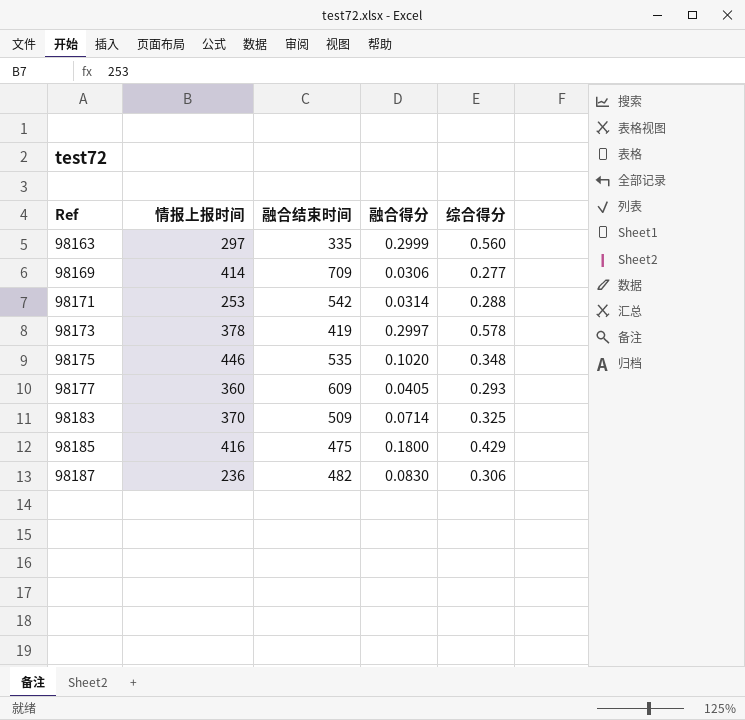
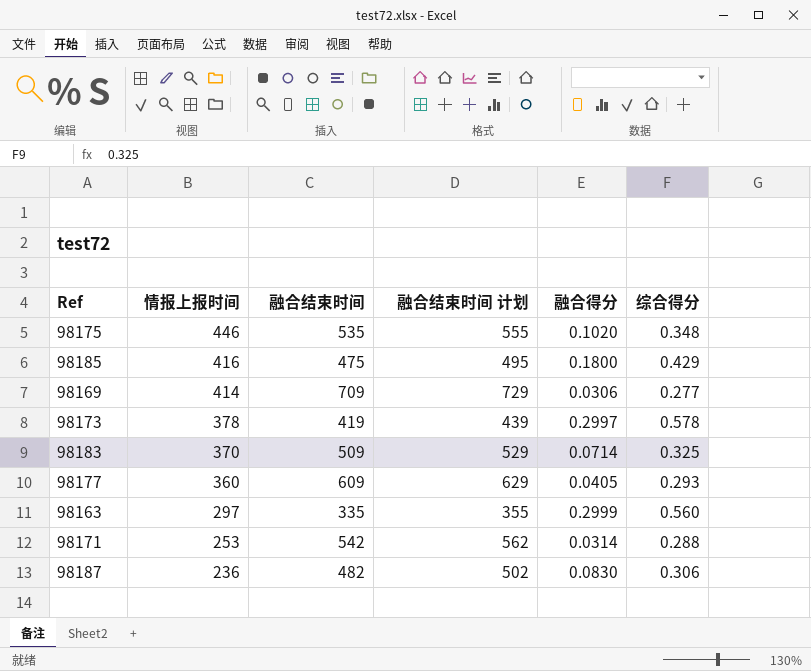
row order: Ref ascending -> 情报上报时间 descending
column 融合结束时间 计划 | formula: none -> [融合结束时间] + 20

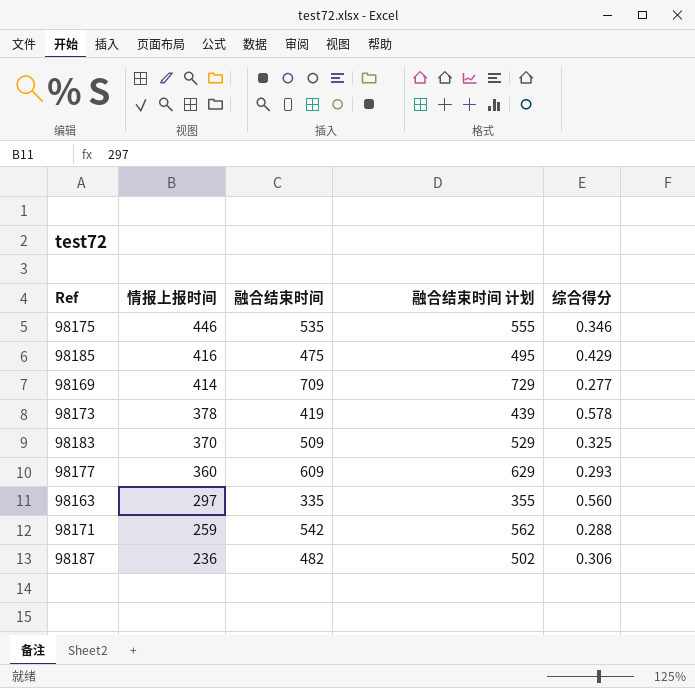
column 融合得分 | position: 5 -> none
98175 | 综合得分: 0.348 -> 0.346
98171 | 情报上报时间: 253 -> 259

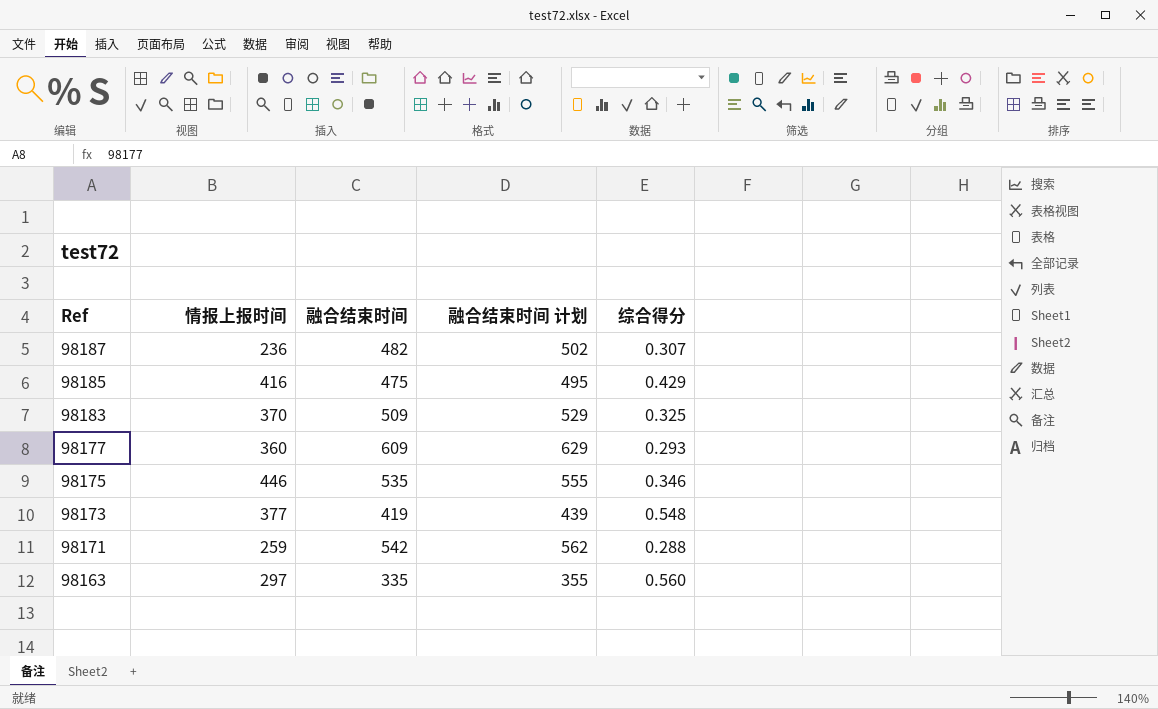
row order: 情报上报时间 descending -> Ref descending
row 98169: 414 | 709 | 729 | 0.277 -> none
98187 | 综合得分: 0.306 -> 0.307
98173 | 情报上报时间: 378 -> 377
98173 | 综合得分: 0.578 -> 0.548

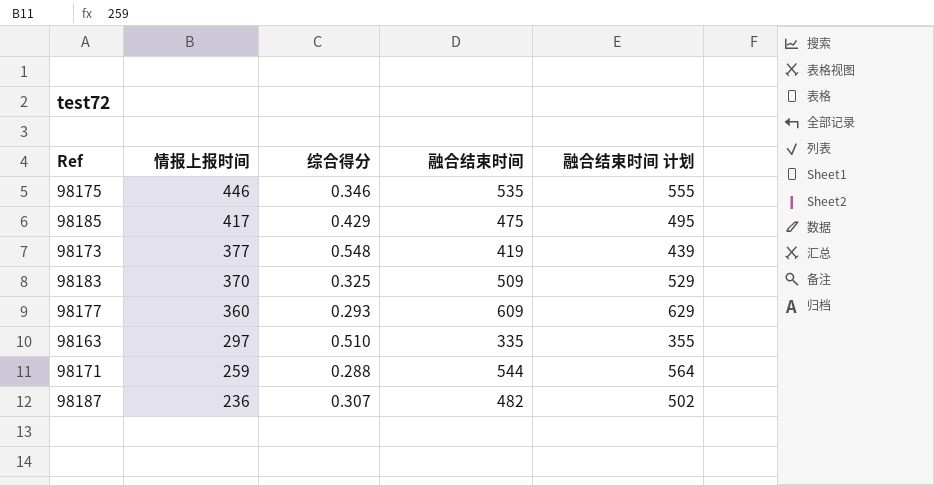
row order: Ref descending -> 情报上报时间 descending
column 综合得分 | position: 5 -> 3
98185 | 情报上报时间: 416 -> 417
98163 | 综合得分: 0.560 -> 0.510
98171 | 融合结束时间: 542 -> 544
98171 | 融合结束时间 计划: 562 -> 564

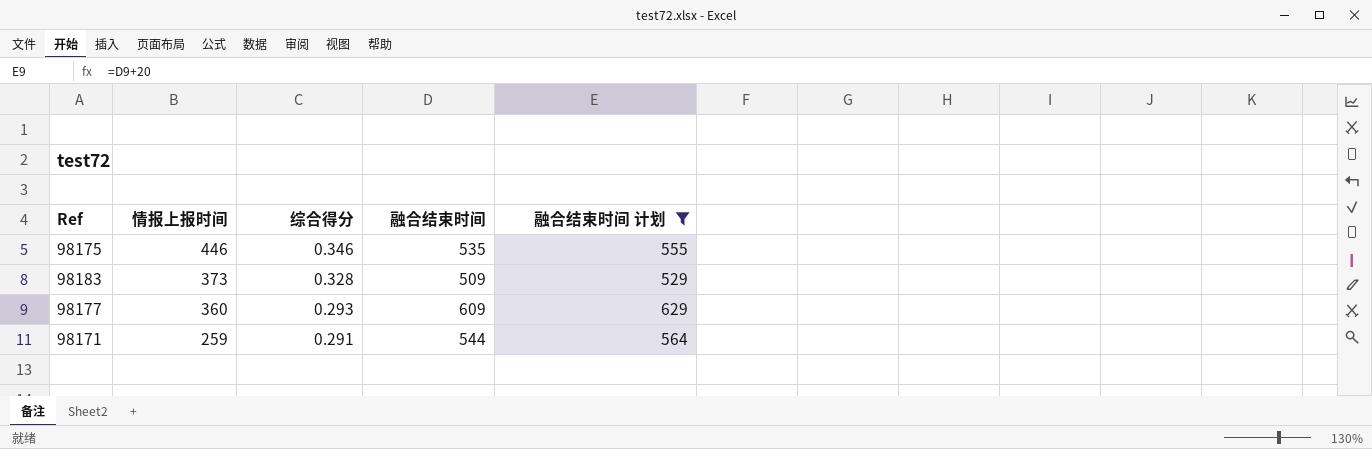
filter: none -> 融合结束时间 计划 >= 529
98183 | 情报上报时间: 370 -> 373
98183 | 综合得分: 0.325 -> 0.328
98171 | 综合得分: 0.288 -> 0.291

